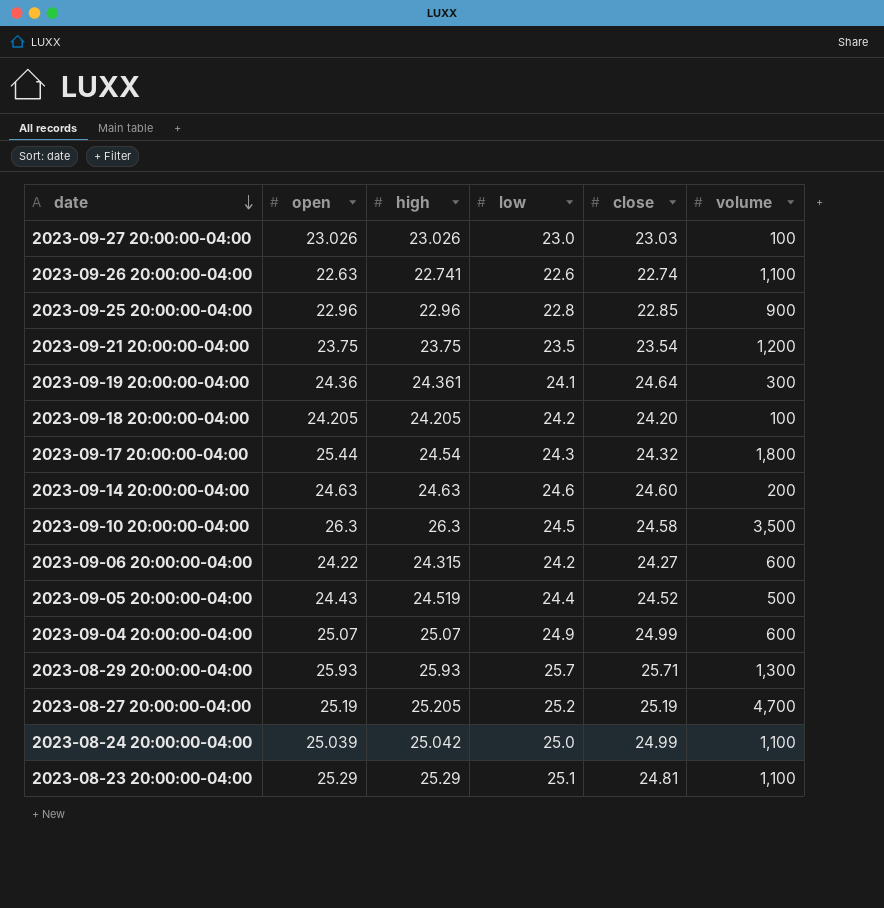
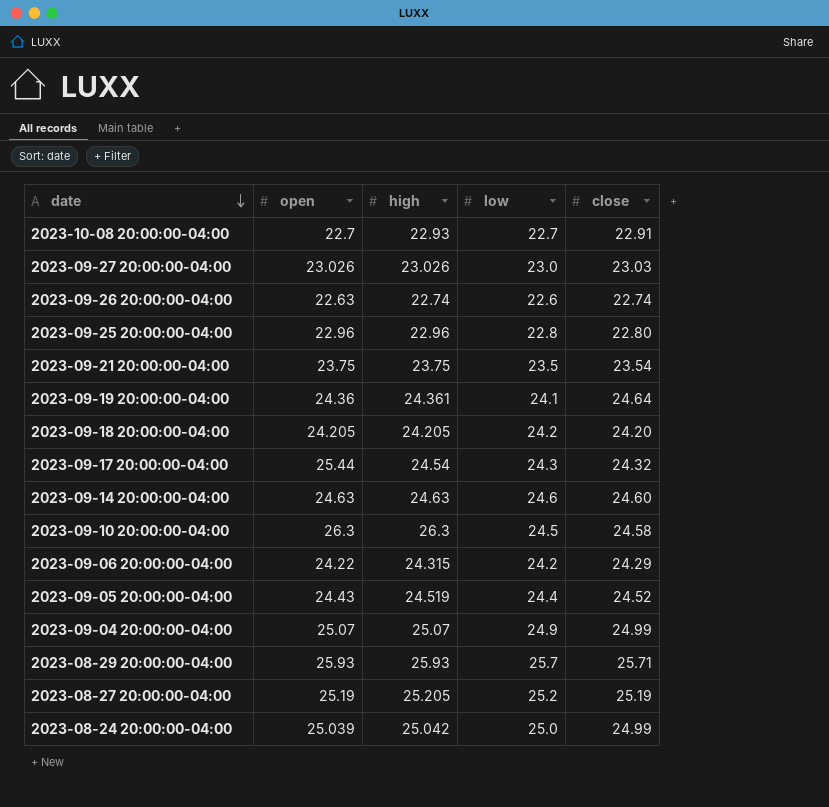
column volume | position: 6 -> none
row 2023-08-23 20:00:00-04:00: 25.29 | 25.29 | 25.1 | 24.81 | 1,100 -> none
row 2023-10-08 20:00:00-04:00: none -> 22.7 | 22.93 | 22.7 | 22.91
2023-09-26 20:00:00-04:00 | high: 22.741 -> 22.74
2023-09-25 20:00:00-04:00 | close: 22.85 -> 22.80
2023-09-06 20:00:00-04:00 | close: 24.27 -> 24.29

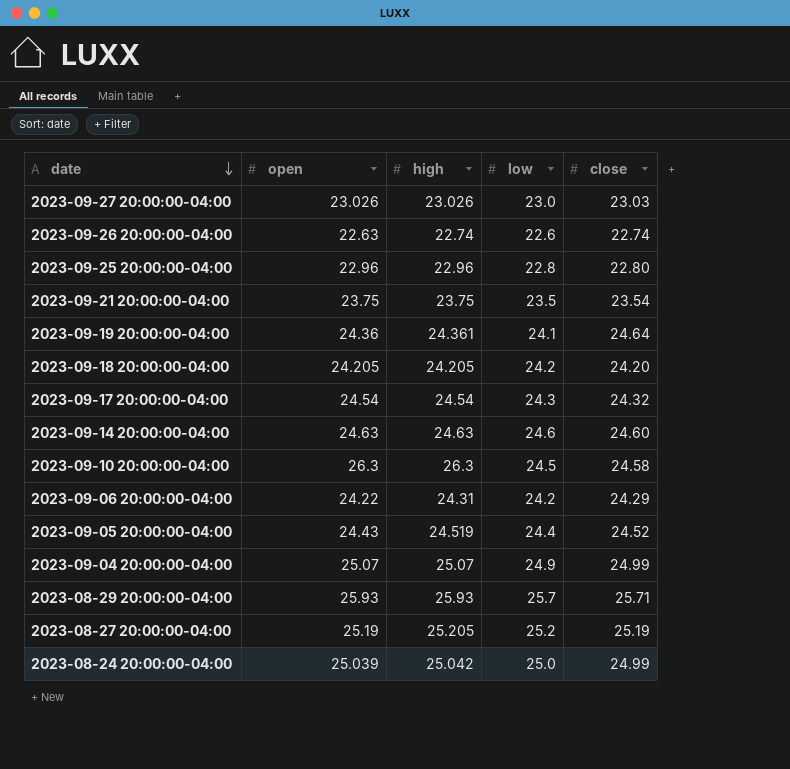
row 2023-10-08 20:00:00-04:00: 22.7 | 22.93 | 22.7 | 22.91 -> none
2023-09-17 20:00:00-04:00 | open: 25.44 -> 24.54
2023-09-06 20:00:00-04:00 | high: 24.315 -> 24.31

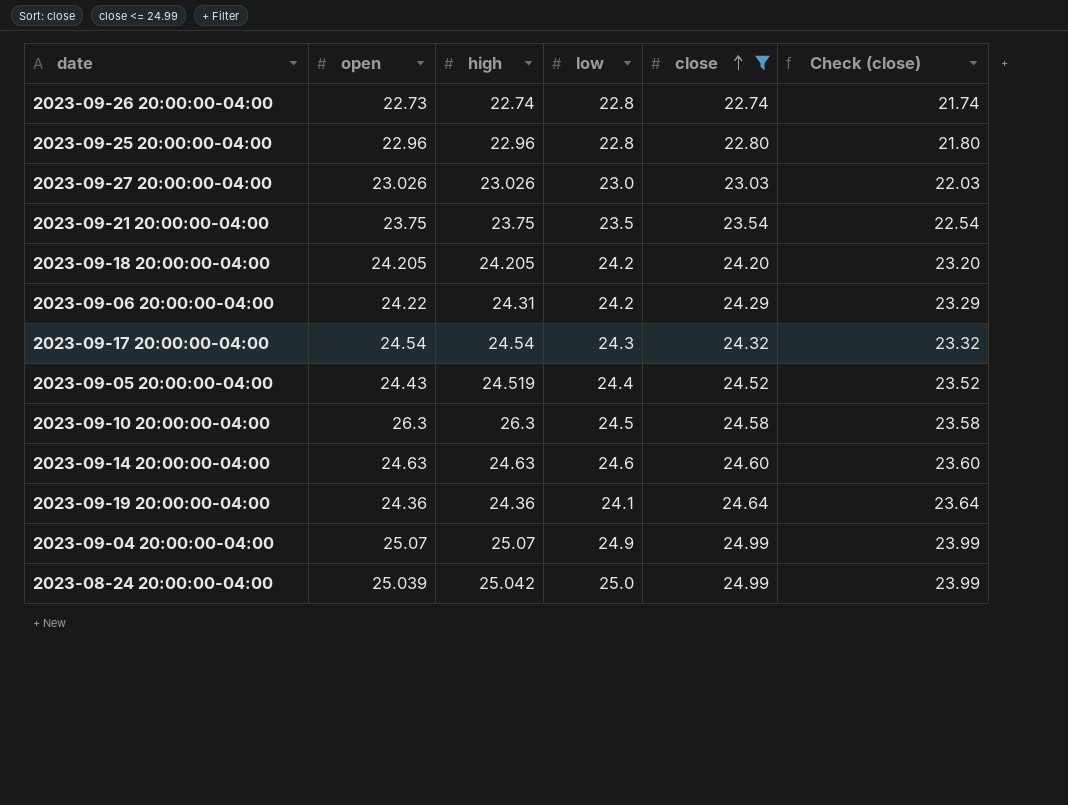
filter: none -> close <= 24.99
row order: date descending -> close ascending
column Check (close) | formula: none -> [close] - 1
2023-09-26 20:00:00-04:00 | open: 22.63 -> 22.73
2023-09-26 20:00:00-04:00 | low: 22.6 -> 22.8
2023-09-19 20:00:00-04:00 | high: 24.361 -> 24.36

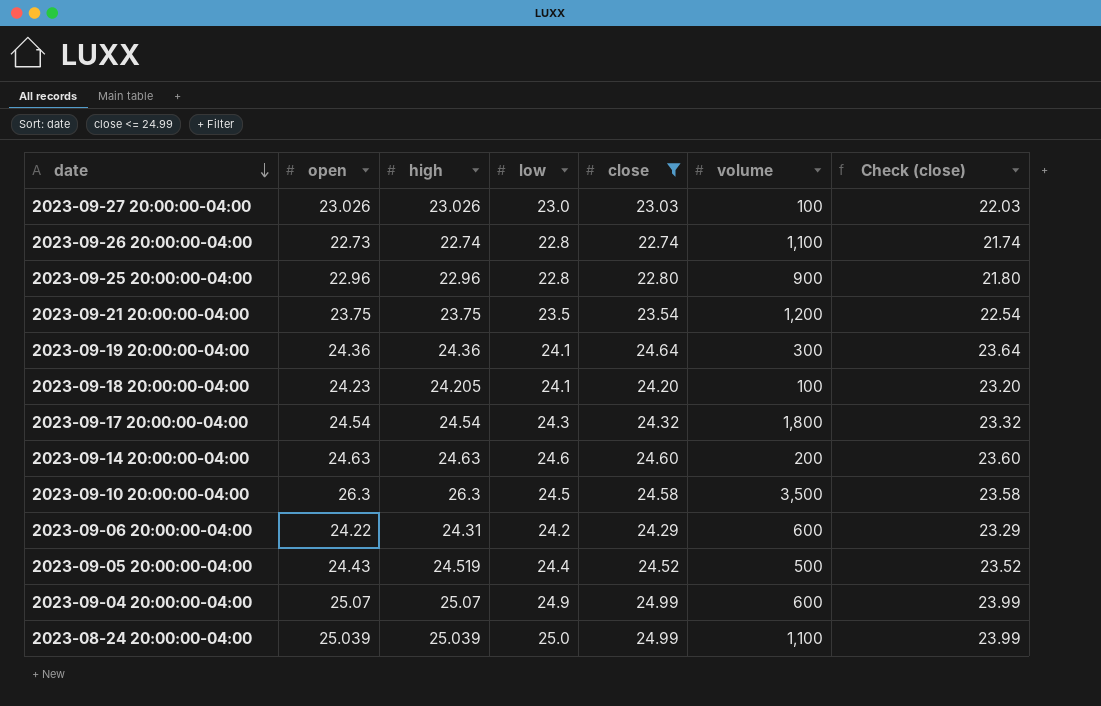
row order: close ascending -> date descending
column volume | position: none -> 6
2023-09-18 20:00:00-04:00 | open: 24.205 -> 24.23
2023-09-18 20:00:00-04:00 | low: 24.2 -> 24.1
2023-08-24 20:00:00-04:00 | high: 25.042 -> 25.039

